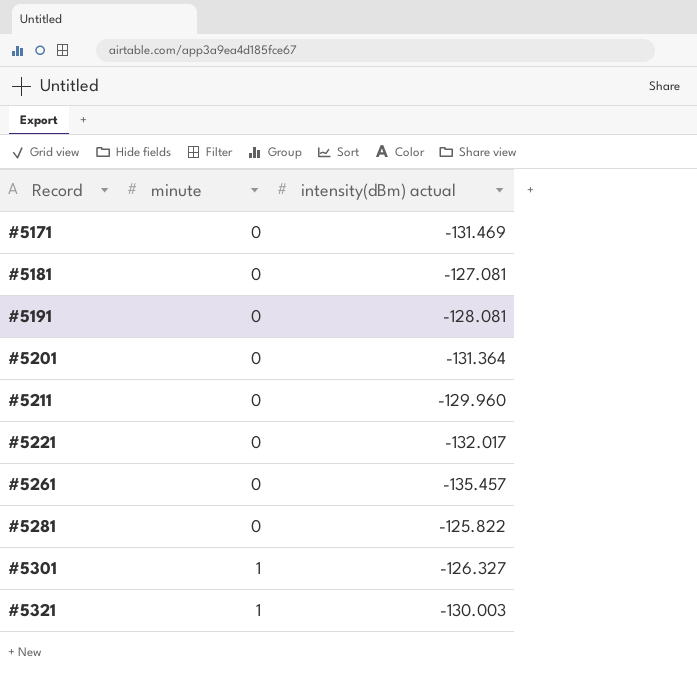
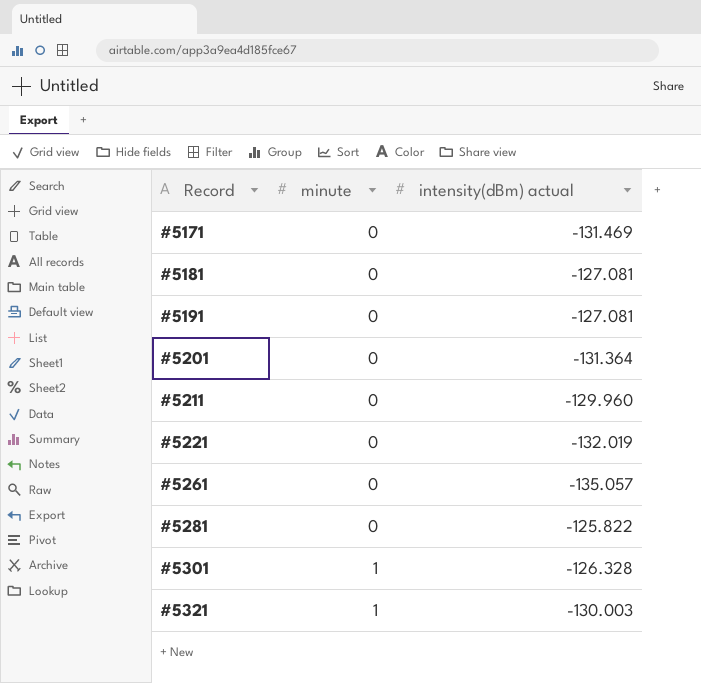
#5191 | intensity(dBm) actual: -128.081 -> -127.081
#5221 | intensity(dBm) actual: -132.017 -> -132.019
#5261 | intensity(dBm) actual: -135.457 -> -135.057
#5301 | intensity(dBm) actual: -126.327 -> -126.328

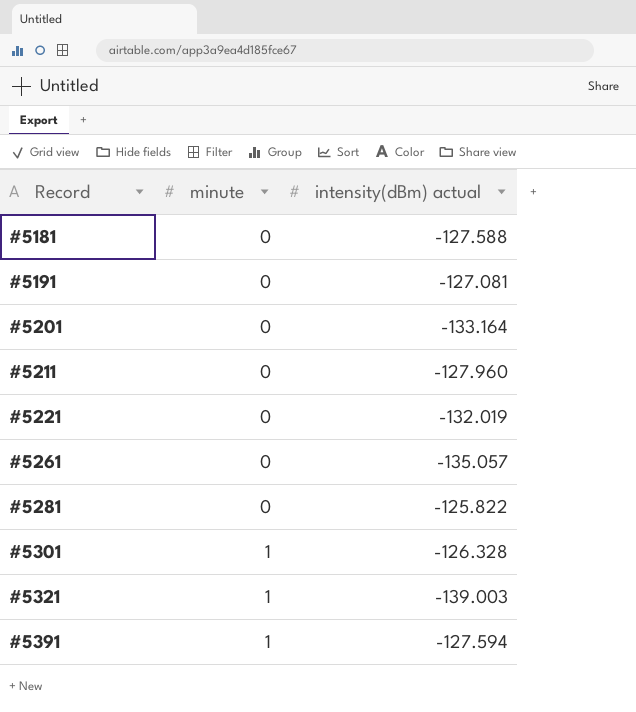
row #5171: 0 | -131.469 -> none
#5181 | intensity(dBm) actual: -127.081 -> -127.588
#5201 | intensity(dBm) actual: -131.364 -> -133.164
#5211 | intensity(dBm) actual: -129.960 -> -127.960
#5321 | intensity(dBm) actual: -130.003 -> -139.003
row #5391: none -> 1 | -127.594

